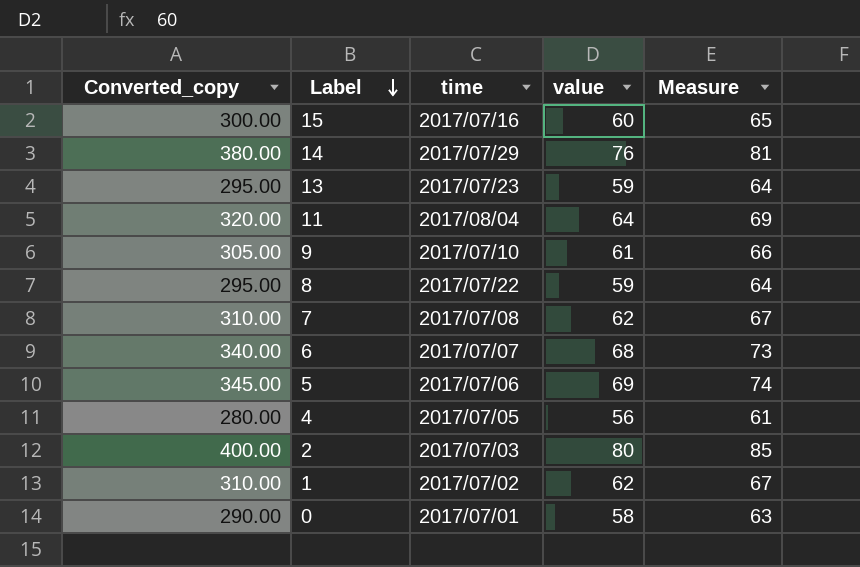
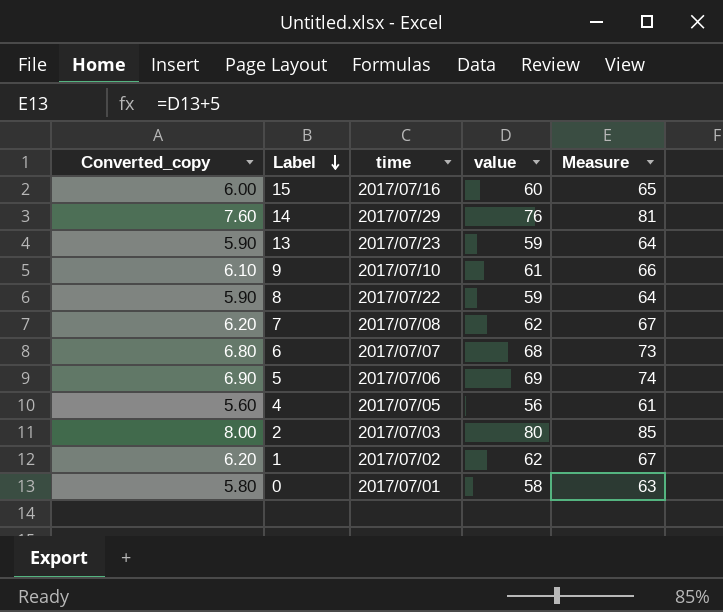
column Converted_copy | formula: [value] * 5 -> [value] * 0.1
row 11: 320.00 | 2017/08/04 | 64 | 69 -> none

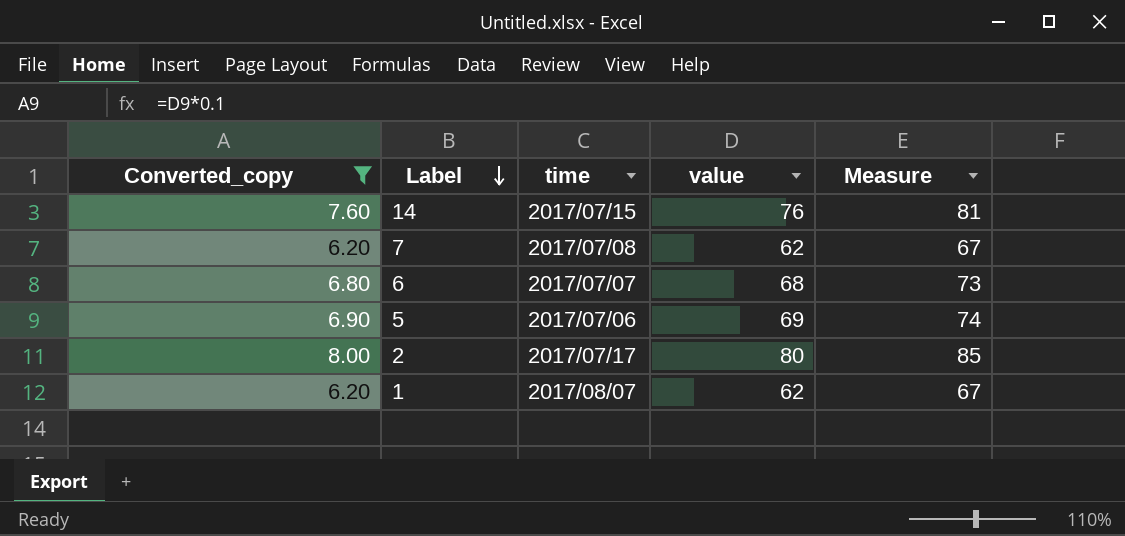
filter: none -> Converted_copy >= 6.20
14 | time: 2017/07/29 -> 2017/07/15
2 | time: 2017/07/03 -> 2017/07/17
1 | time: 2017/07/02 -> 2017/08/07

